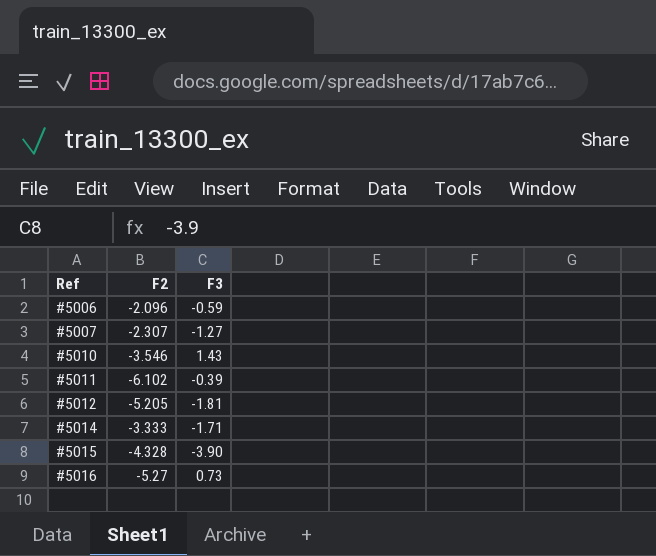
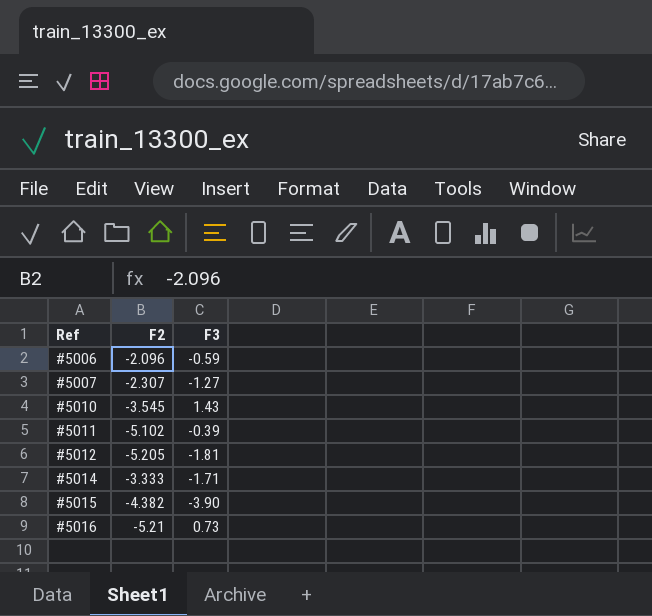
#5010 | F2: -3.546 -> -3.545
#5011 | F2: -6.102 -> -5.102
#5015 | F2: -4.328 -> -4.382
#5016 | F2: -5.27 -> -5.21

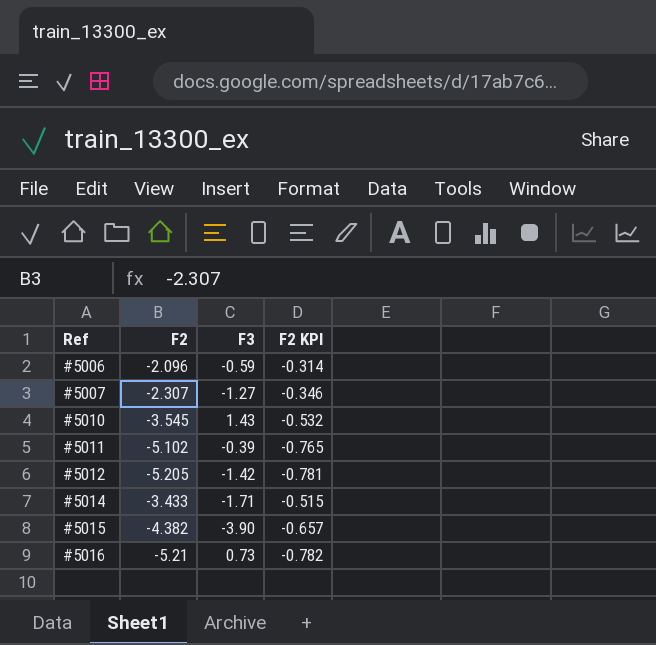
column F2 KPI | formula: none -> [F2] * 0.15
#5012 | F3: -1.81 -> -1.42
#5014 | F2: -3.333 -> -3.433

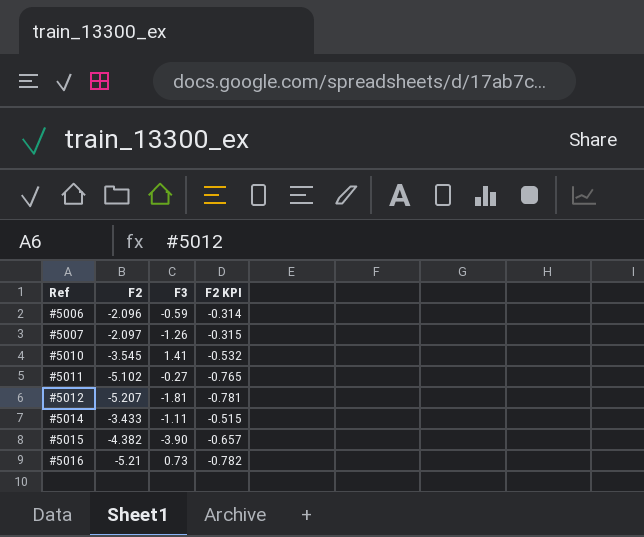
#5007 | F2: -2.307 -> -2.097
#5007 | F3: -1.27 -> -1.26
#5007 | F2 KPI: -0.346 -> -0.315
#5010 | F3: 1.43 -> 1.41
#5011 | F3: -0.39 -> -0.27
#5012 | F2: -5.205 -> -5.207
#5012 | F3: -1.42 -> -1.81
#5014 | F3: -1.71 -> -1.11

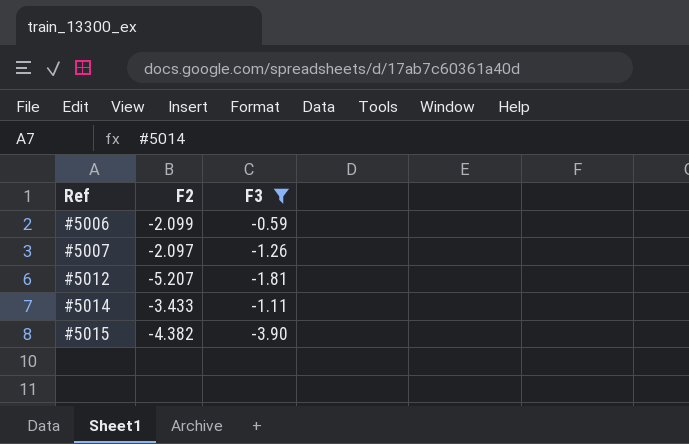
filter: none -> F3 <= -0.59
column F2 KPI | formula: [F2] * 0.15 -> none
#5006 | F2: -2.096 -> -2.099

